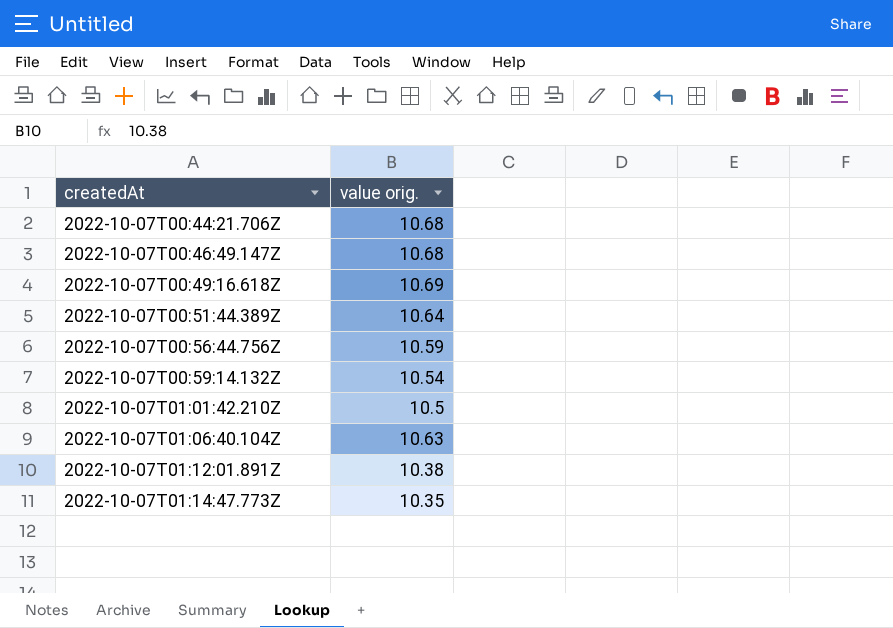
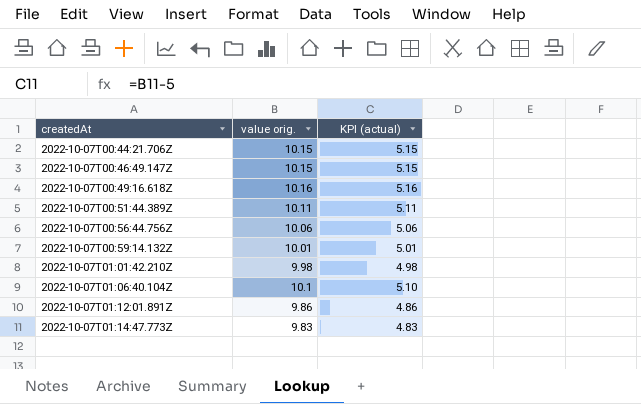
column KPI (actual) | formula: none -> [value orig.] - 5
2022-10-07T00:44:21.706Z | value orig.: 10.68 -> 10.15
2022-10-07T00:46:49.147Z | value orig.: 10.68 -> 10.15
2022-10-07T00:49:16.618Z | value orig.: 10.69 -> 10.16
2022-10-07T00:51:44.389Z | value orig.: 10.64 -> 10.11
2022-10-07T00:56:44.756Z | value orig.: 10.59 -> 10.06
2022-10-07T00:59:14.132Z | value orig.: 10.54 -> 10.01
2022-10-07T01:01:42.210Z | value orig.: 10.5 -> 9.98
2022-10-07T01:06:40.104Z | value orig.: 10.63 -> 10.1
2022-10-07T01:12:01.891Z | value orig.: 10.38 -> 9.86
2022-10-07T01:14:47.773Z | value orig.: 10.35 -> 9.83

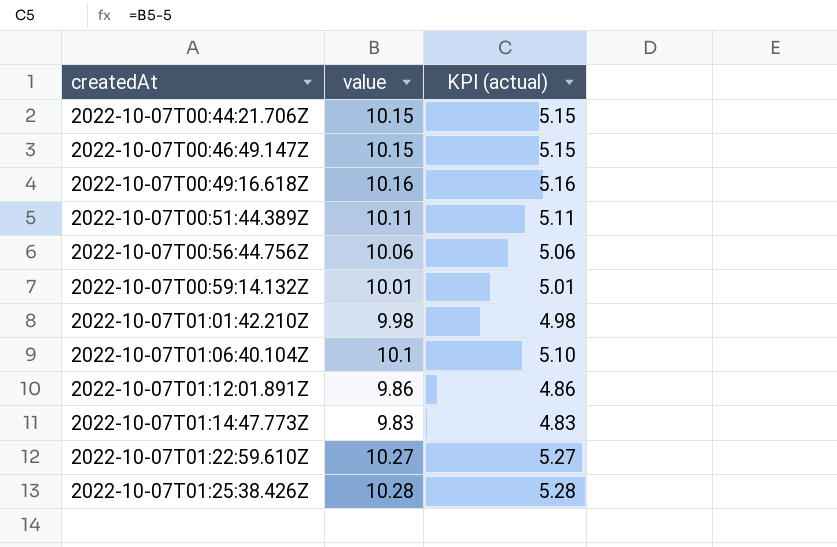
column name: value orig. -> value
row 2022-10-07T01:22:59.610Z: none -> 10.27 | 5.27
row 2022-10-07T01:25:38.426Z: none -> 10.28 | 5.28

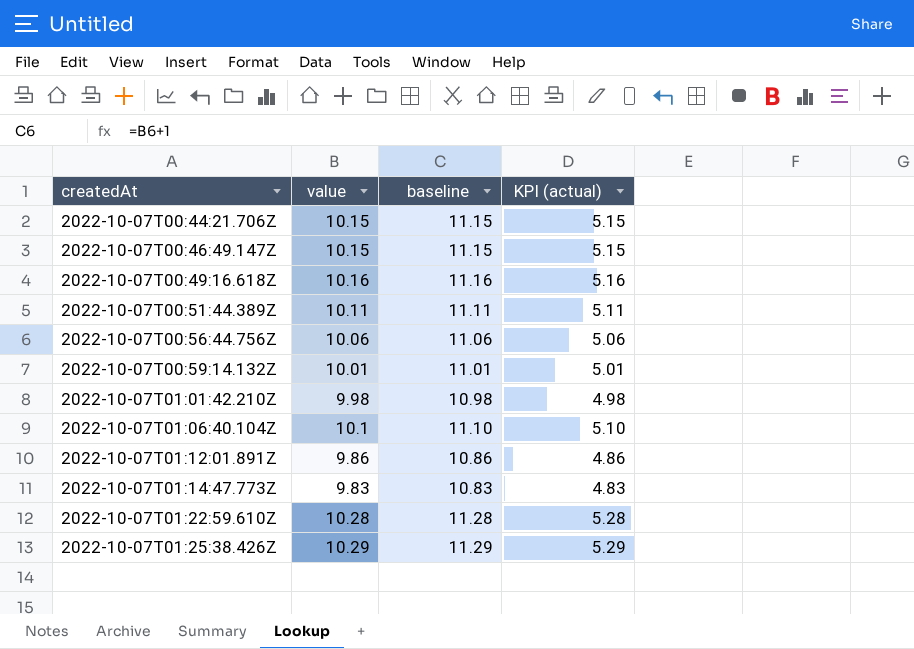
column baseline | formula: none -> [value] + 1
2022-10-07T01:22:59.610Z | value: 10.27 -> 10.28
2022-10-07T01:22:59.610Z | KPI (actual): 5.27 -> 5.28
2022-10-07T01:25:38.426Z | value: 10.28 -> 10.29
2022-10-07T01:25:38.426Z | KPI (actual): 5.28 -> 5.29

